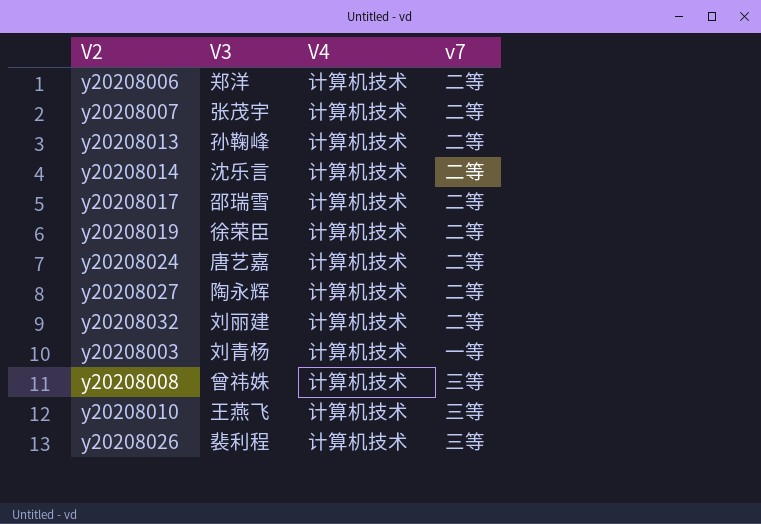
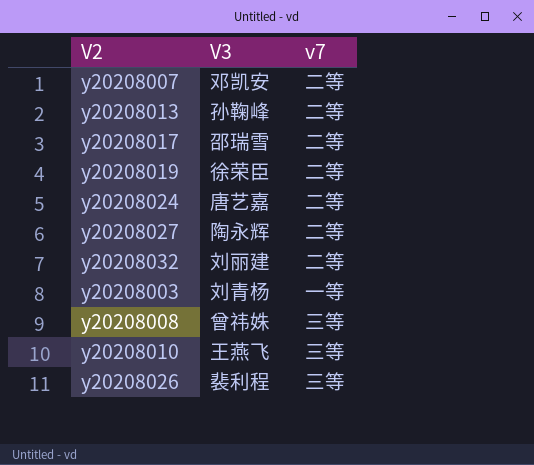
column V4 | position: 3 -> none
row y20208006: 郑洋 | 计算机技术 | 二等 -> none
row y20208014: 沈乐言 | 计算机技术 | 二等 -> none
y20208007 | V3: 张茂宇 -> 邓凯安

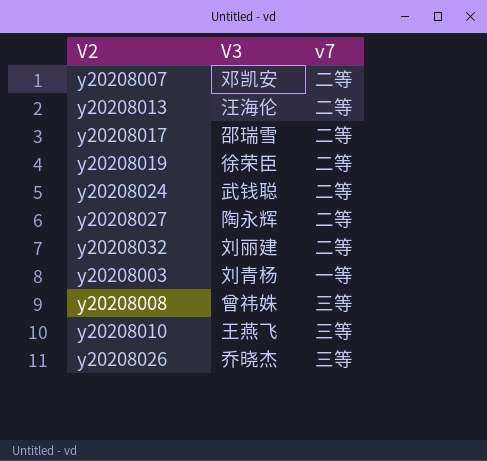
y20208013 | V3: 孙鞠峰 -> 汪海伦
y20208024 | V3: 唐艺嘉 -> 武钱聪
y20208026 | V3: 裴利程 -> 乔晓杰

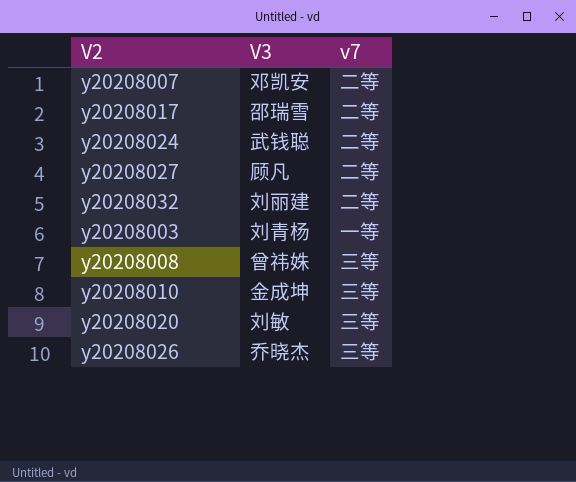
row y20208013: 汪海伦 | 二等 -> none
row y20208019: 徐荣臣 | 二等 -> none
y20208027 | V3: 陶永辉 -> 顾凡
y20208010 | V3: 王燕飞 -> 金成坤
row y20208020: none -> 刘敏 | 三等

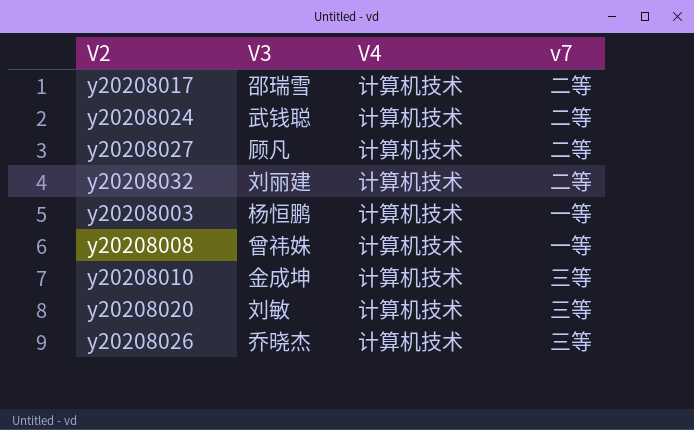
column V4 | position: none -> 3
row y20208007: 邓凯安 | 二等 -> none
y20208003 | V3: 刘青杨 -> 杨恒鹏
y20208008 | v7: 三等 -> 一等

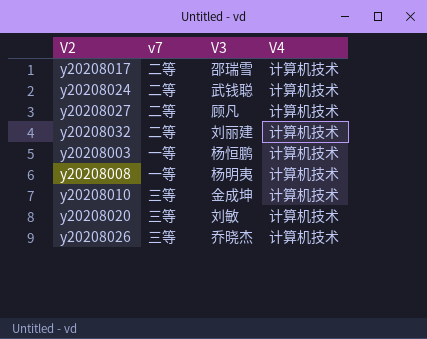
column v7 | position: 4 -> 2
y20208008 | V3: 曾祎姝 -> 杨明夷

